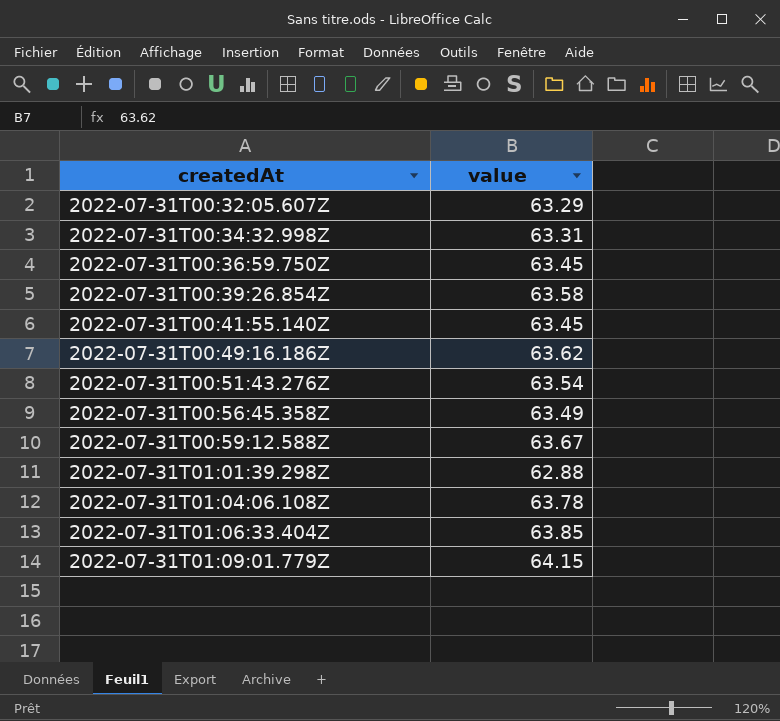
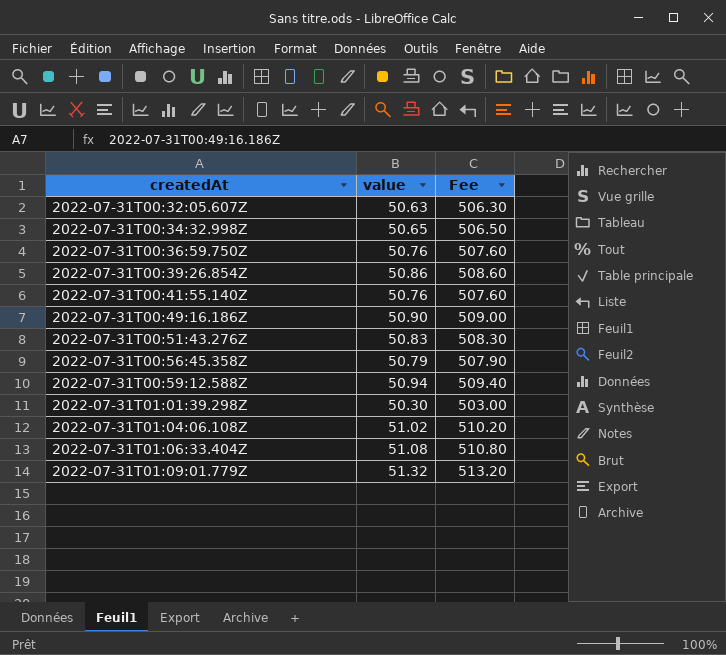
column Fee | formula: none -> [value] * 10
2022-07-31T00:32:05.607Z | value: 63.29 -> 50.63
2022-07-31T00:34:32.998Z | value: 63.31 -> 50.65
2022-07-31T00:36:59.750Z | value: 63.45 -> 50.76
2022-07-31T00:39:26.854Z | value: 63.58 -> 50.86
2022-07-31T00:41:55.140Z | value: 63.45 -> 50.76
2022-07-31T00:49:16.186Z | value: 63.62 -> 50.90
2022-07-31T00:51:43.276Z | value: 63.54 -> 50.83
2022-07-31T00:56:45.358Z | value: 63.49 -> 50.79
2022-07-31T00:59:12.588Z | value: 63.67 -> 50.94
2022-07-31T01:01:39.298Z | value: 62.88 -> 50.30
2022-07-31T01:04:06.108Z | value: 63.78 -> 51.02
2022-07-31T01:06:33.404Z | value: 63.85 -> 51.08
2022-07-31T01:09:01.779Z | value: 64.15 -> 51.32

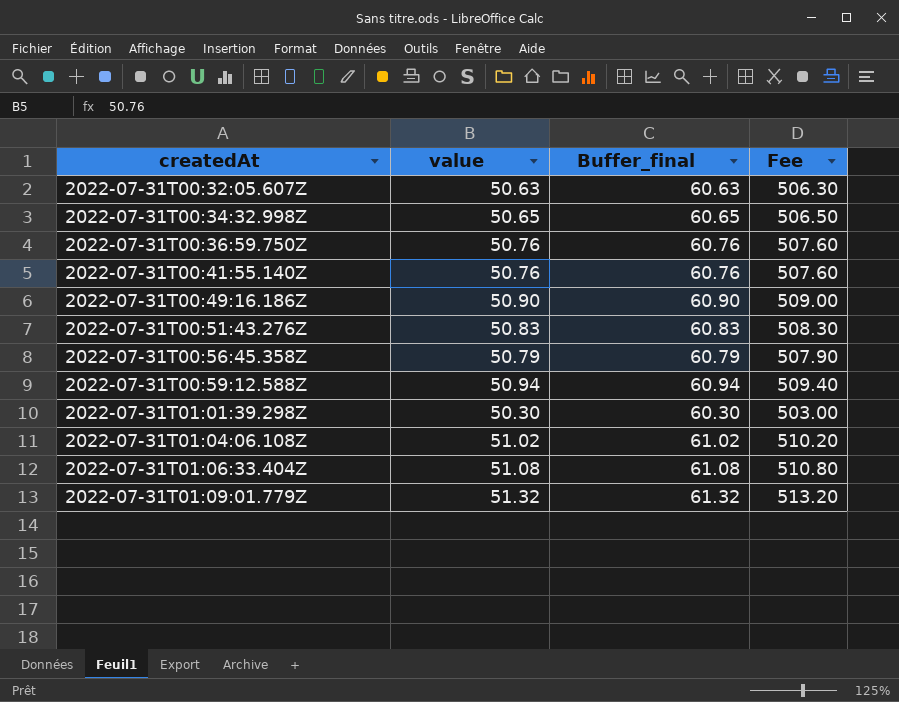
column Buffer_final | formula: none -> [value] + 10
row 2022-07-31T00:39:26.854Z: 50.86 | 508.60 -> none

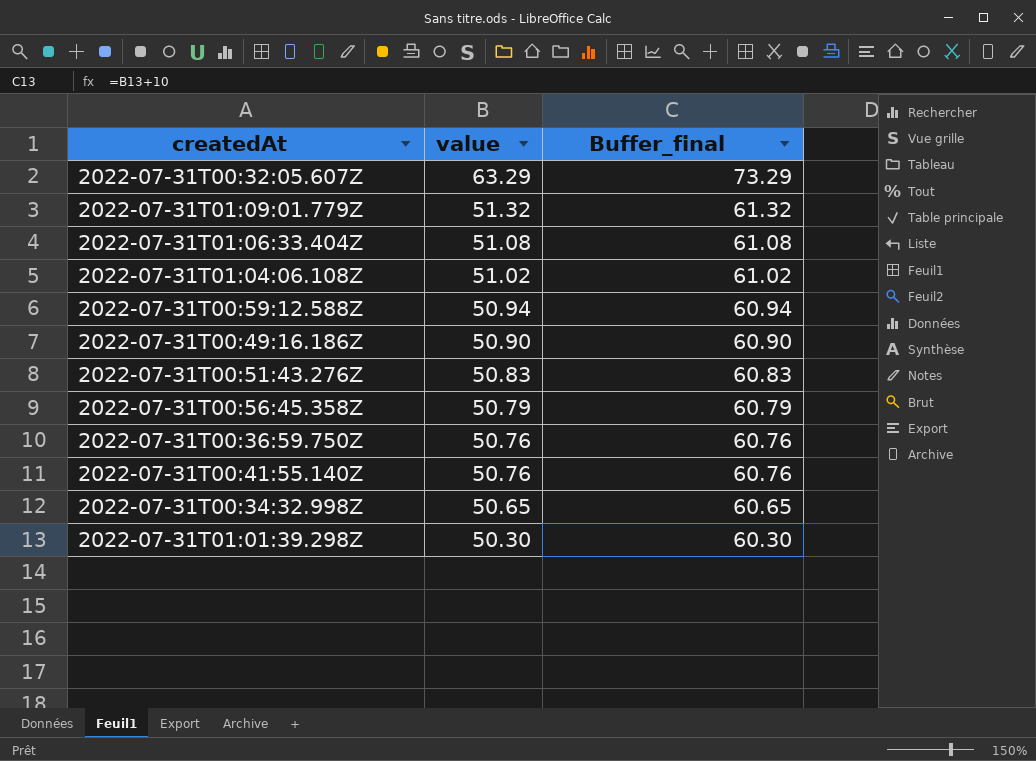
row order: createdAt ascending -> value descending
column Fee | formula: [value] * 10 -> none
2022-07-31T00:32:05.607Z | value: 50.63 -> 63.29
2022-07-31T00:32:05.607Z | Buffer_final: 60.63 -> 73.29

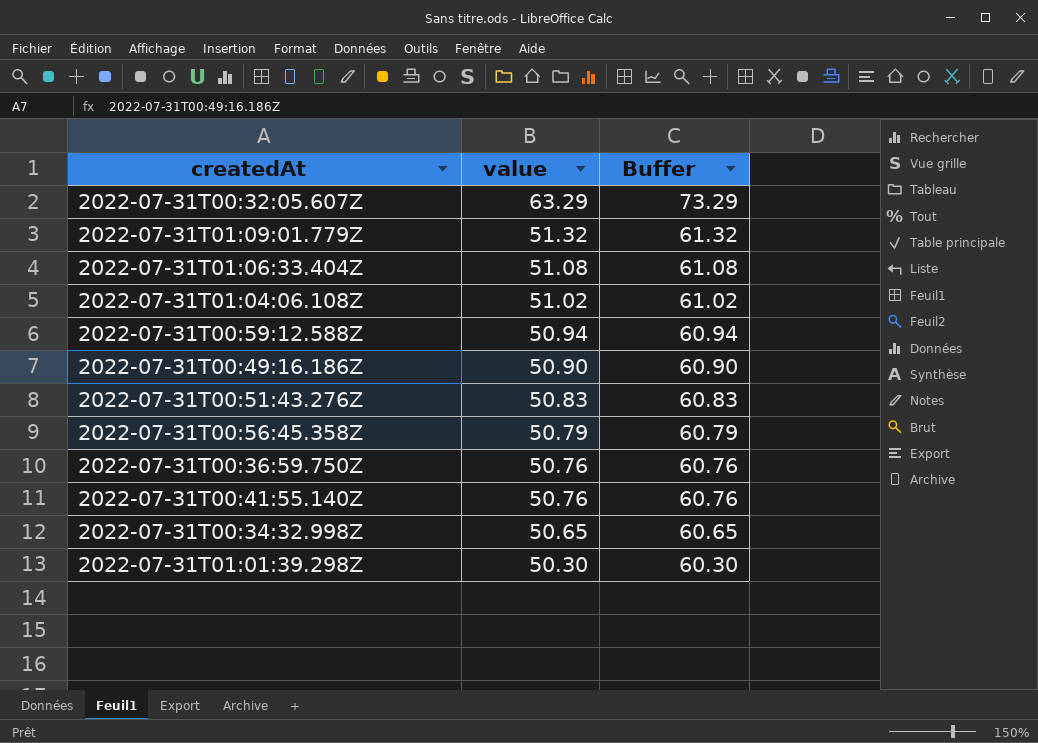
column name: Buffer_final -> Buffer

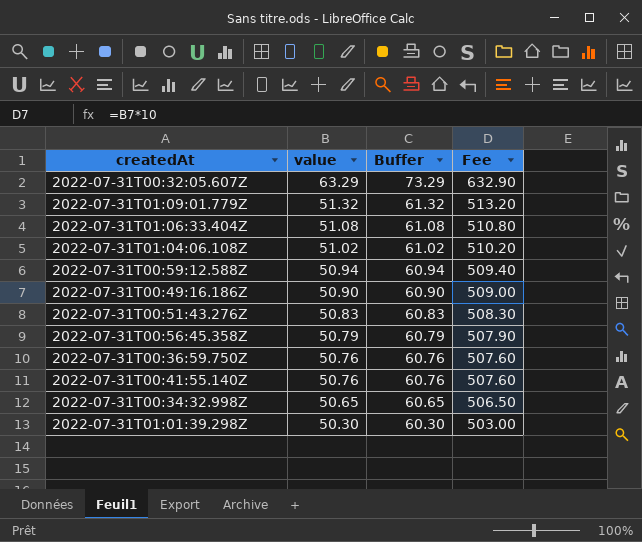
column Fee | formula: none -> [value] * 10

